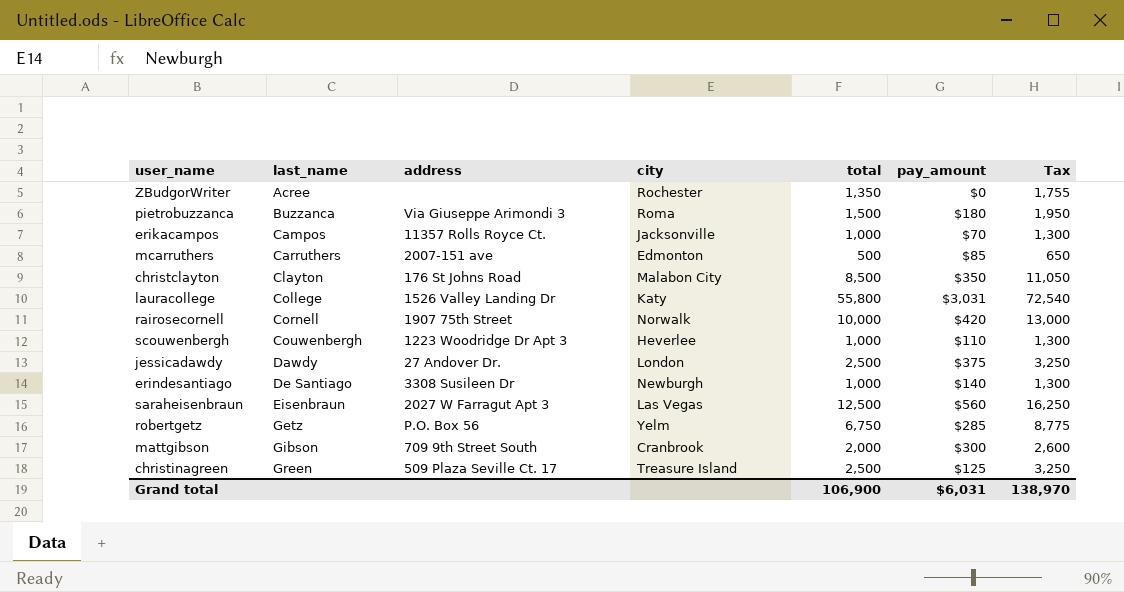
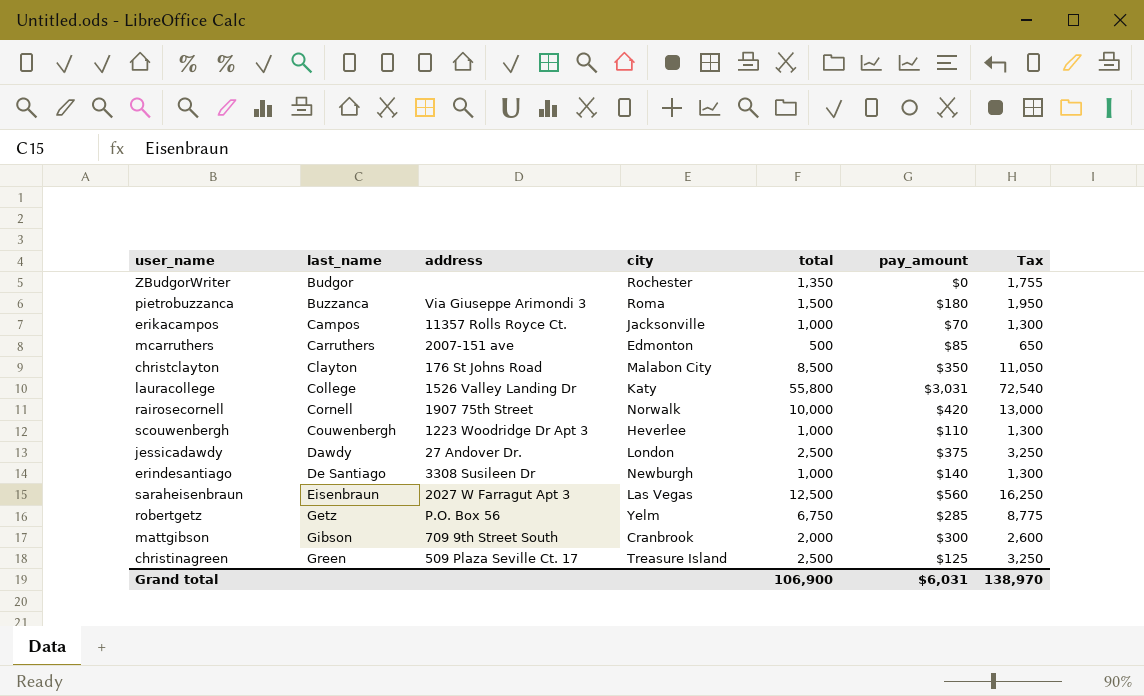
ZBudgorWriter | last_name: Acree -> Budgor

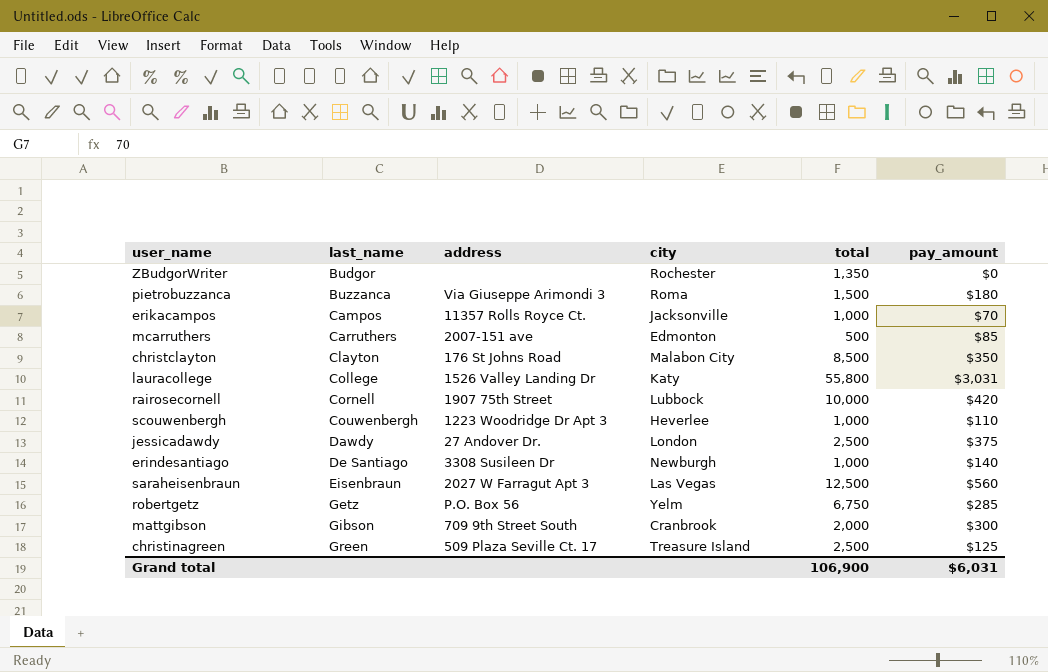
column Tax | formula: [total] * 1.3 -> none
rairosecornell | city: Norwalk -> Lubbock

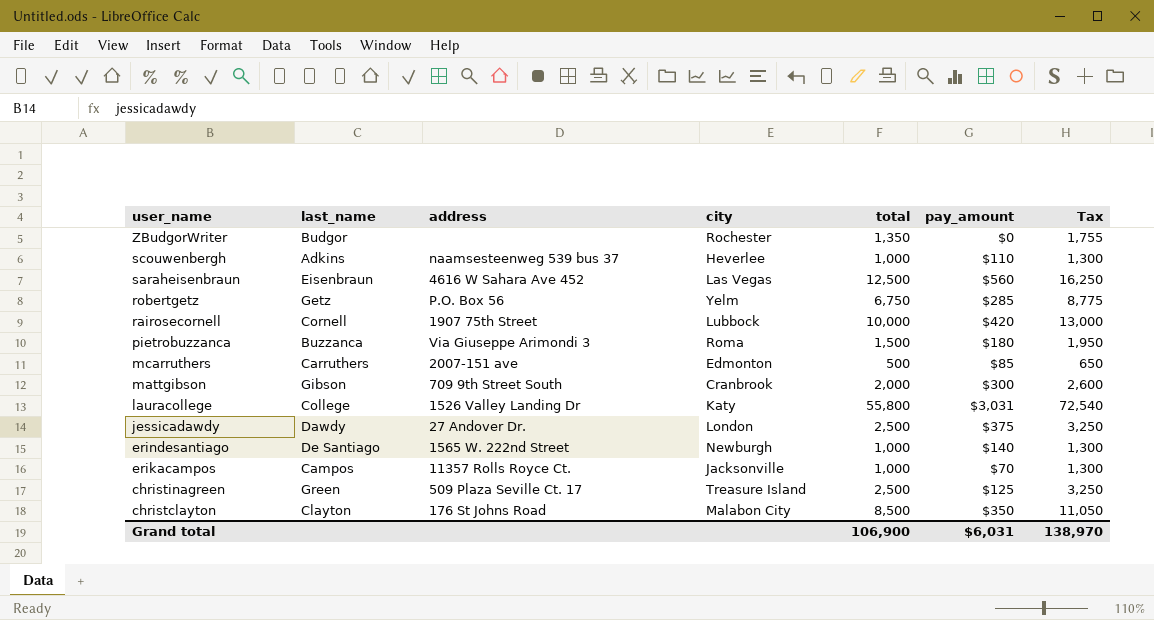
row order: last_name ascending -> user_name descending
column Tax | formula: none -> [total] * 1.3
scouwenbergh | last_name: Couwenbergh -> Adkins
scouwenbergh | address: 1223 Woodridge Dr Apt 3 -> naamsesteenweg 539 bus 37
saraheisenbraun | address: 2027 W Farragut Apt 3 -> 4616 W Sahara Ave 452
erindesantiago | address: 3308 Susileen Dr -> 1565 W. 222nd Street

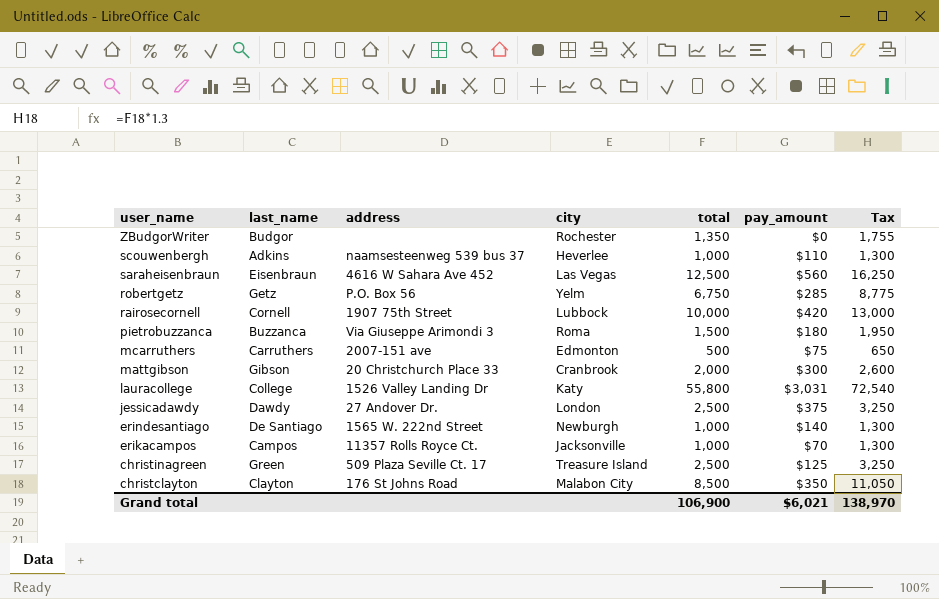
mcarruthers | pay_amount: $85 -> $75
mattgibson | address: 709 9th Street South -> 20 Christchurch Place 33
Grand total | pay_amount: $6,031 -> $6,021

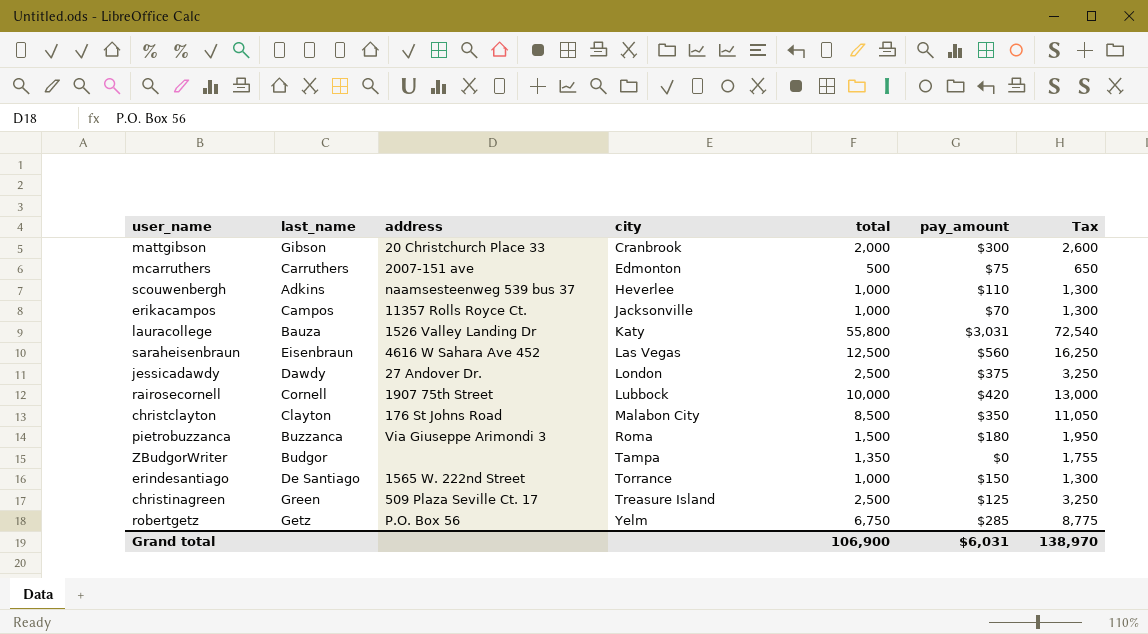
row order: user_name descending -> city ascending
lauracollege | last_name: College -> Bauza
ZBudgorWriter | city: Rochester -> Tampa
erindesantiago | city: Newburgh -> Torrance
erindesantiago | pay_amount: $140 -> $150
Grand total | pay_amount: $6,021 -> $6,031

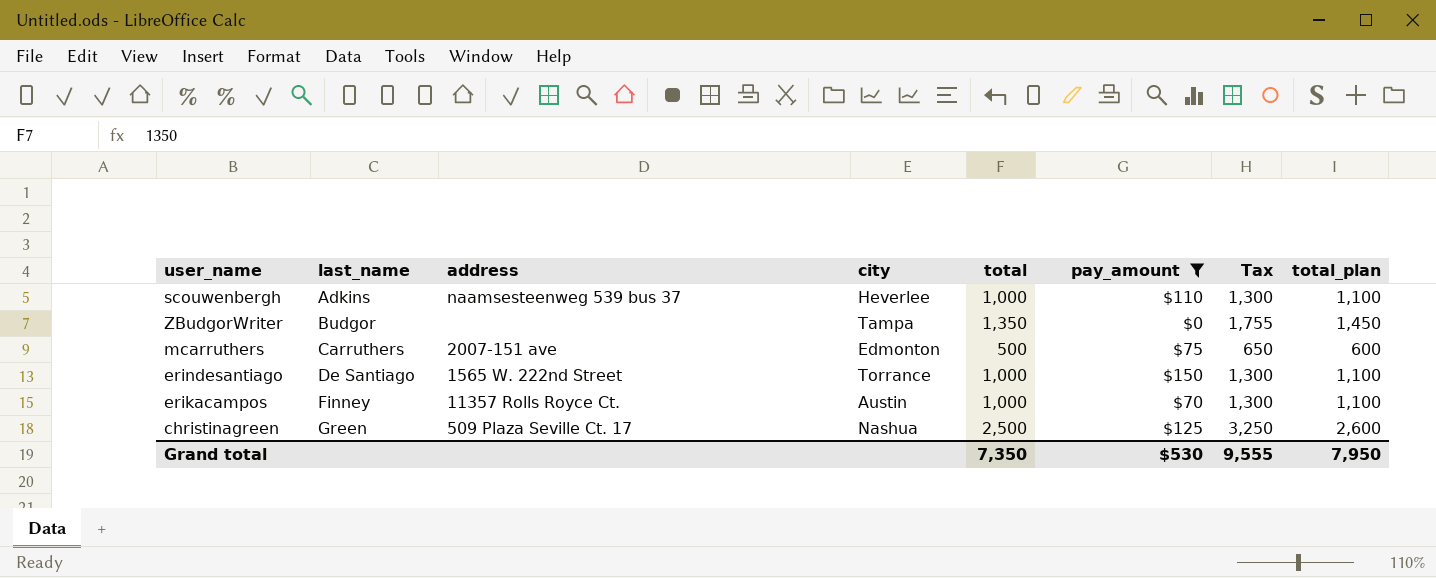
filter: none -> pay_amount <= $150
row order: city ascending -> last_name ascending
column total_plan | formula: none -> [total] + 100
erikacampos | last_name: Campos -> Finney
erikacampos | city: Jacksonville -> Austin
christinagreen | city: Treasure Island -> Nashua
Grand total | total: 106,900 -> 7,350
Grand total | pay_amount: $6,031 -> $530
Grand total | Tax: 138,970 -> 9,555

